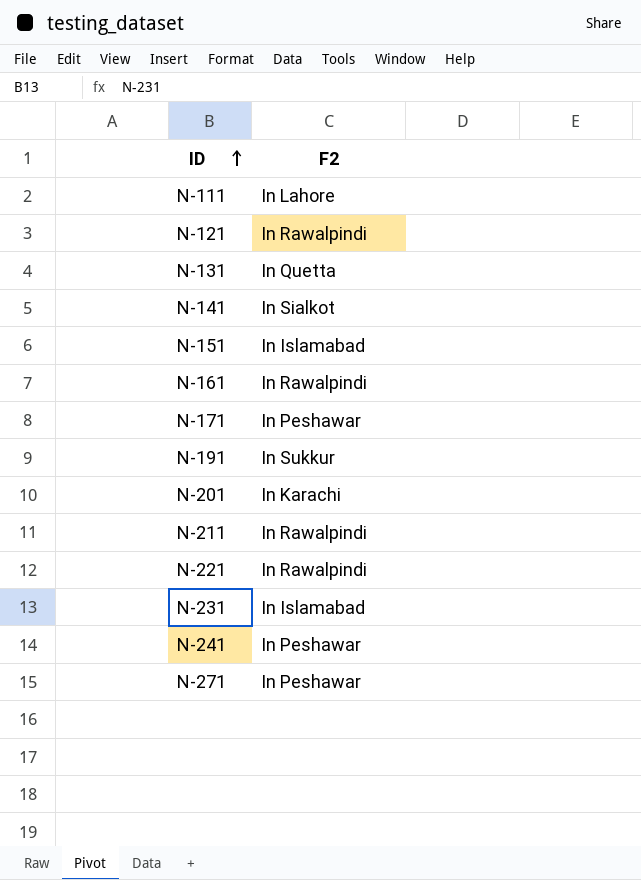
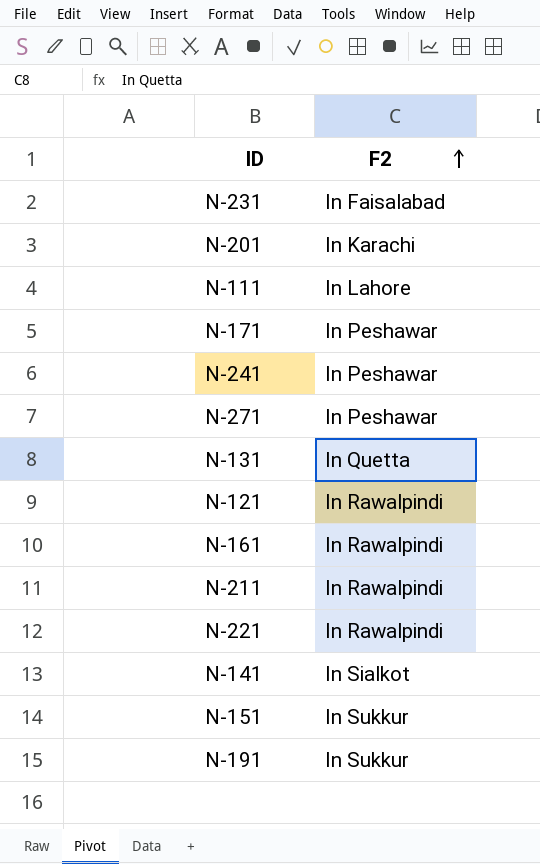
row order: ID ascending -> F2 ascending
N-231 | F2: In Islamabad -> In Faisalabad
N-151 | F2: In Islamabad -> In Sukkur

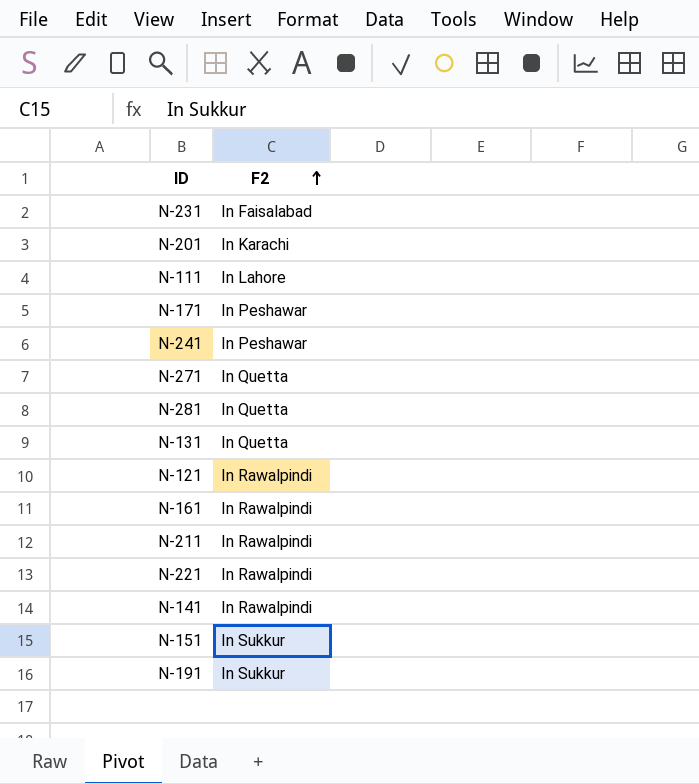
N-271 | F2: In Peshawar -> In Quetta
row N-281: none -> In Quetta
N-141 | F2: In Sialkot -> In Rawalpindi

